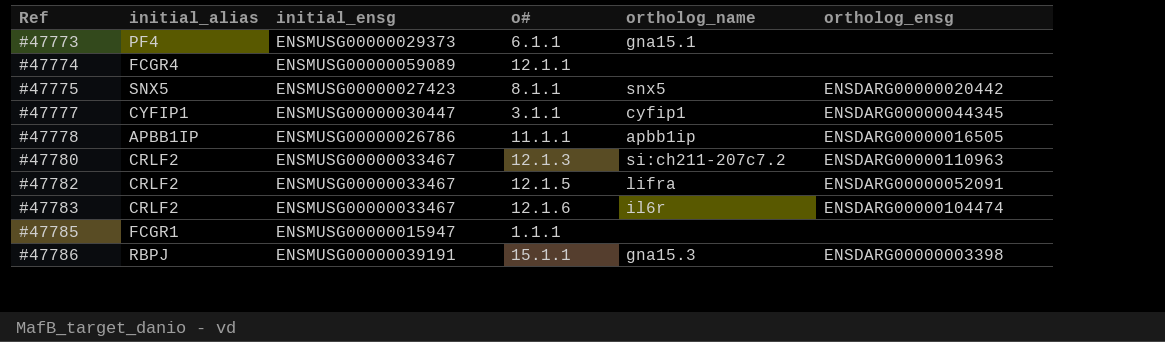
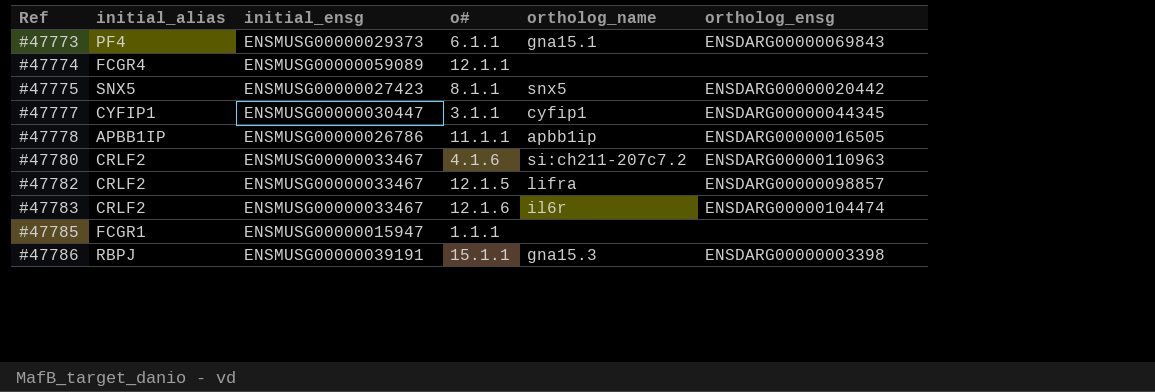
#47773 | ortholog_ensg: none -> ENSDARG00000069843
#47780 | o#: 12.1.3 -> 4.1.6
#47782 | ortholog_ensg: ENSDARG00000052091 -> ENSDARG00000098857

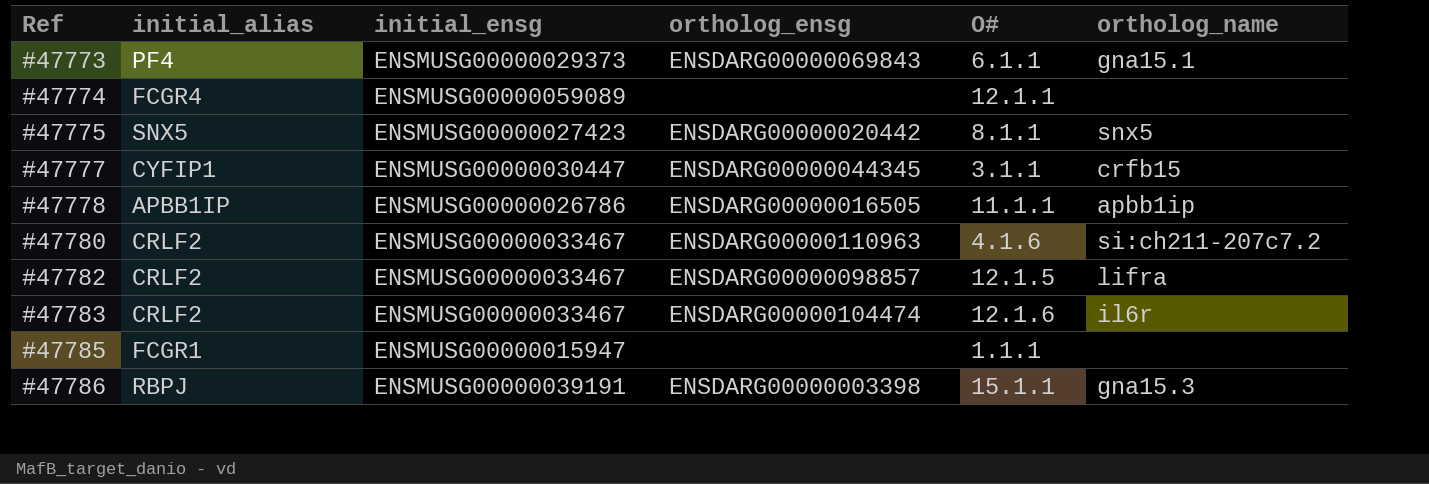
column ortholog_ensg | position: 6 -> 4
column name: o# -> O#
#47777 | ortholog_name: cyfip1 -> crfb15

